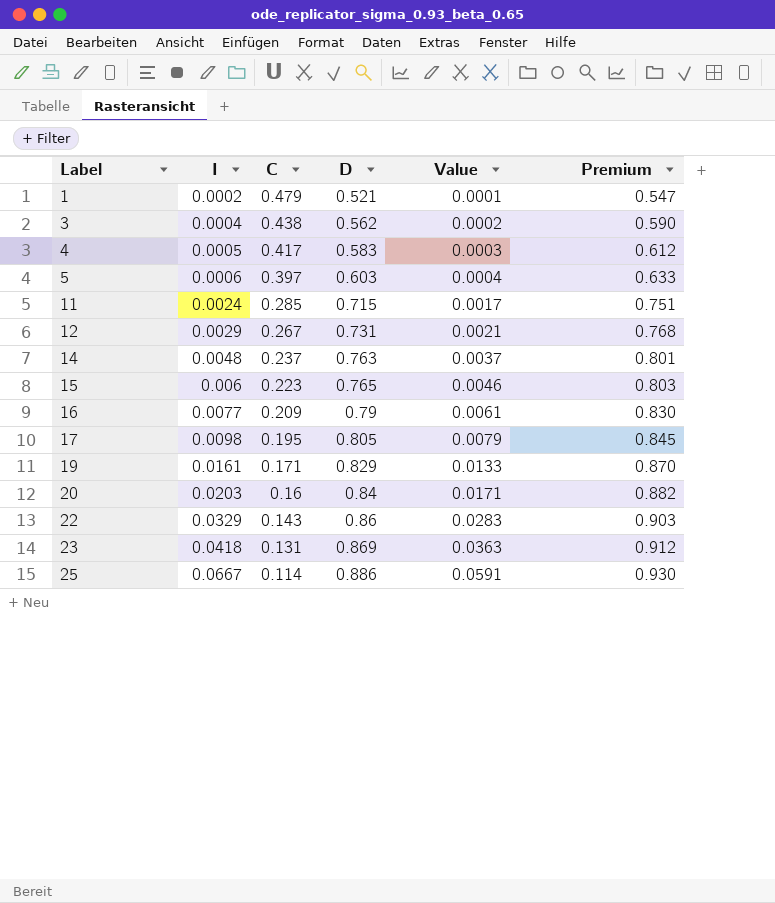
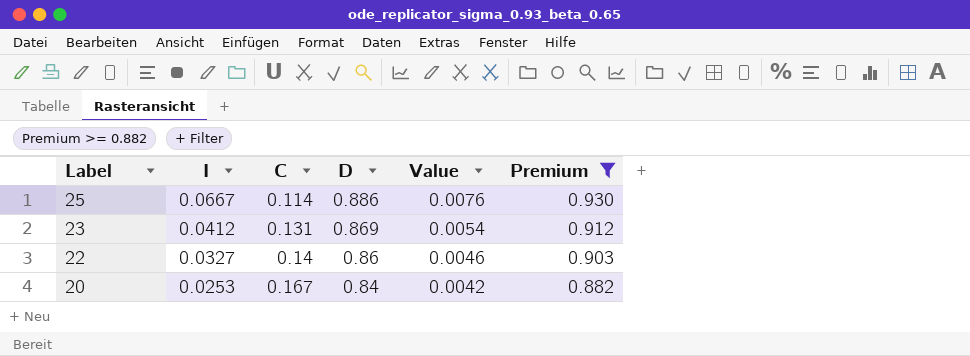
filter: none -> Premium >= 0.882
row order: Label ascending -> Label descending
column Value | formula: [I] * [D] -> [I] * [C]
23 | I: 0.0418 -> 0.0412
22 | I: 0.0329 -> 0.0327
22 | C: 0.143 -> 0.14
20 | I: 0.0203 -> 0.0253
20 | C: 0.16 -> 0.167

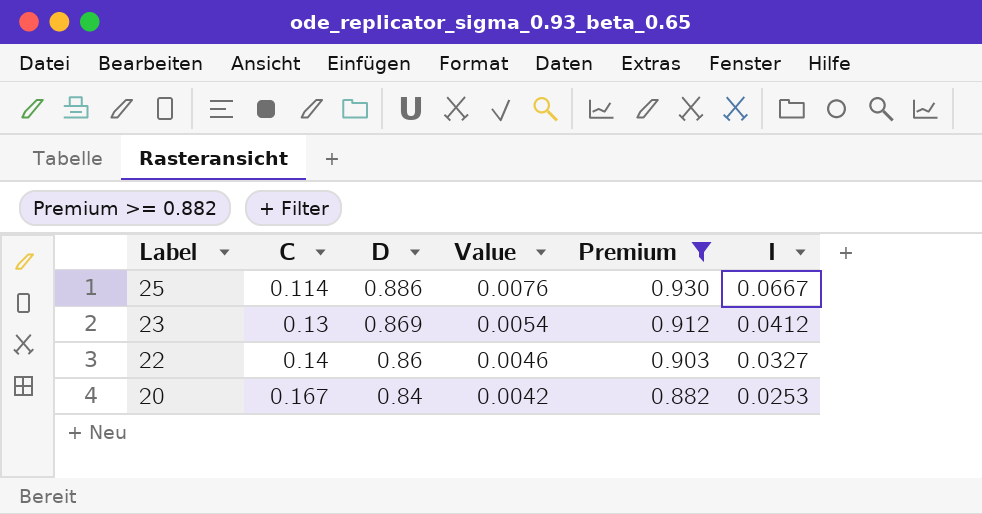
column I | position: 2 -> 6
23 | C: 0.131 -> 0.13

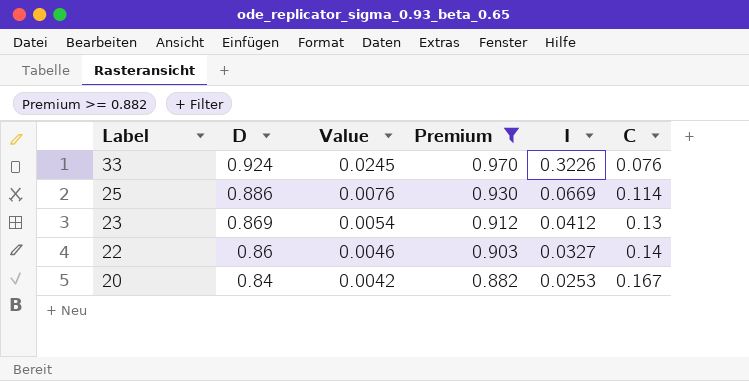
column C | position: 2 -> 6
row 33: none -> 0.924 | 0.0245 | 0.970 | 0.3226 | 0.076
25 | I: 0.0667 -> 0.0669

